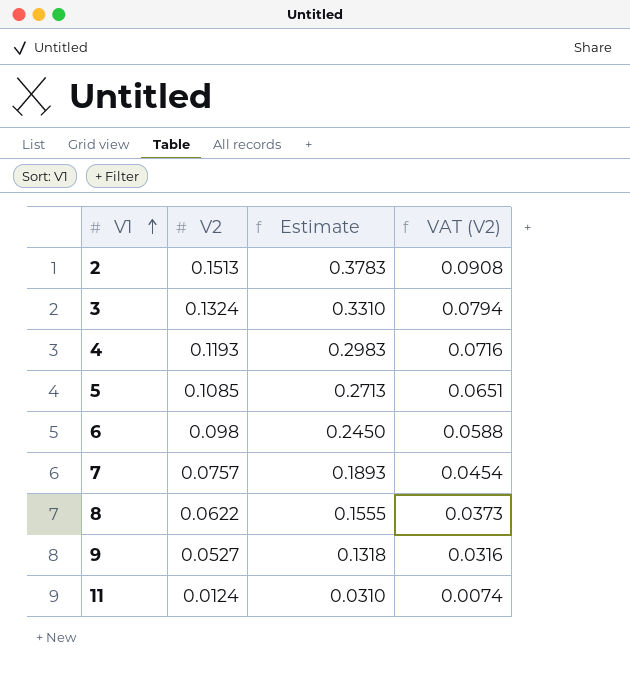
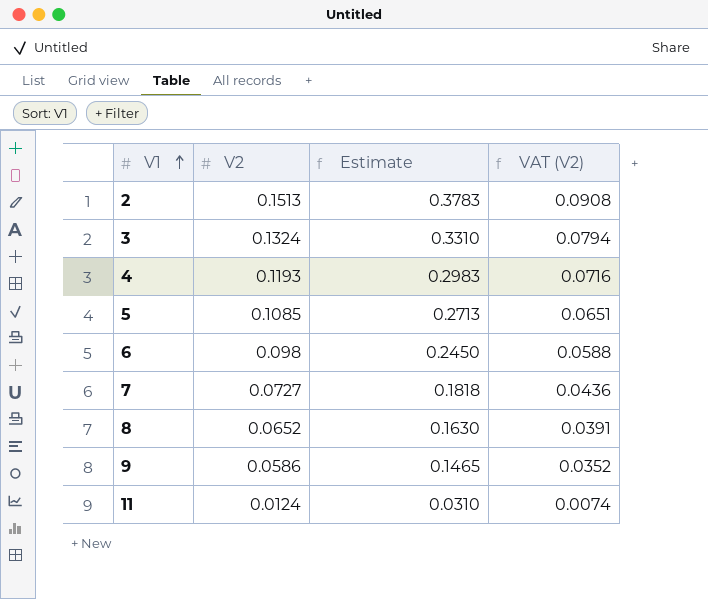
7 | V2: 0.0757 -> 0.0727
7 | Estimate: 0.1893 -> 0.1818
7 | VAT (V2): 0.0454 -> 0.0436
8 | V2: 0.0622 -> 0.0652
8 | Estimate: 0.1555 -> 0.1630
8 | VAT (V2): 0.0373 -> 0.0391
9 | V2: 0.0527 -> 0.0586
9 | Estimate: 0.1318 -> 0.1465
9 | VAT (V2): 0.0316 -> 0.0352

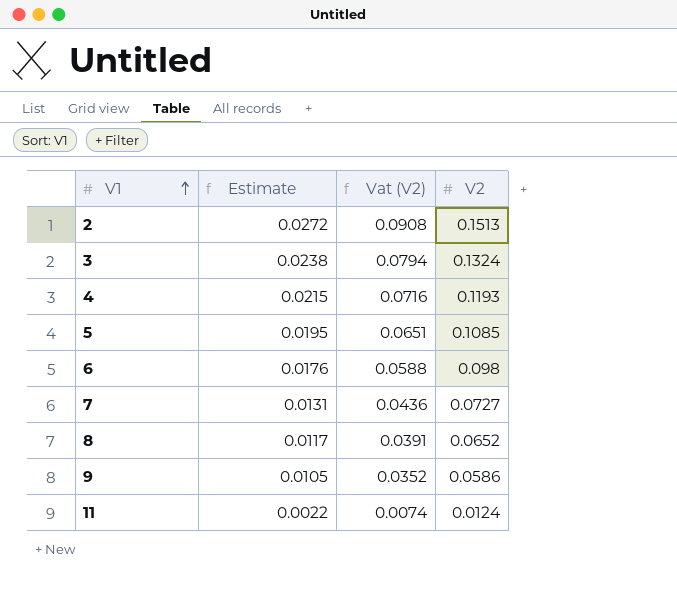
column Estimate | formula: [V2] * 2.5 -> [V2] * 0.18
column name: VAT (V2) -> Vat (V2)
column V2 | position: 2 -> 4

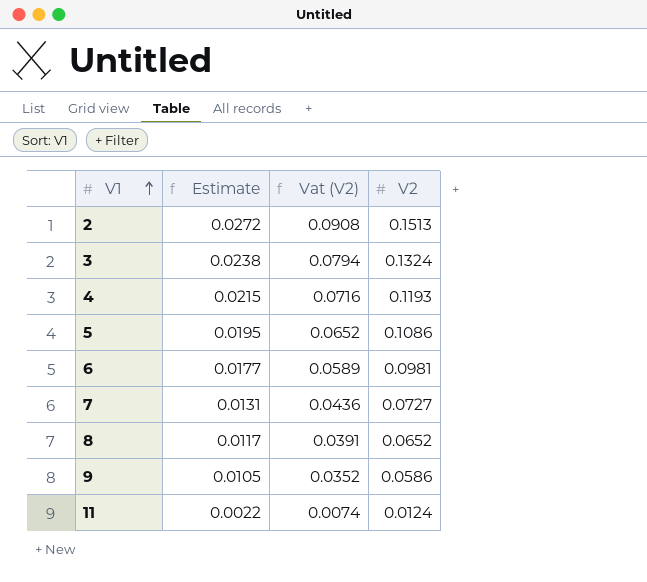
5 | Vat (V2): 0.0651 -> 0.0652
5 | V2: 0.1085 -> 0.1086
6 | Estimate: 0.0176 -> 0.0177
6 | Vat (V2): 0.0588 -> 0.0589
6 | V2: 0.098 -> 0.0981

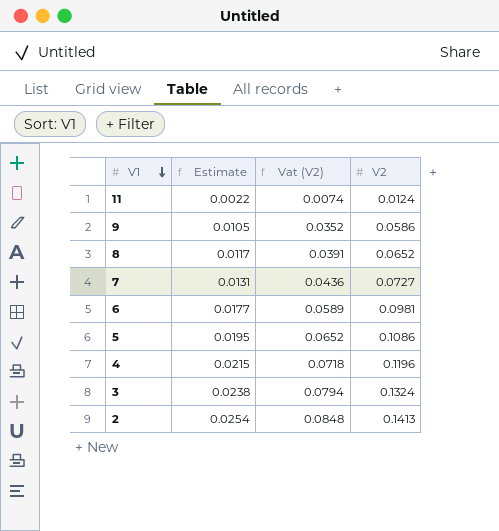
row order: V1 ascending -> V1 descending
4 | Vat (V2): 0.0716 -> 0.0718
4 | V2: 0.1193 -> 0.1196
2 | Estimate: 0.0272 -> 0.0254
2 | Vat (V2): 0.0908 -> 0.0848
2 | V2: 0.1513 -> 0.1413

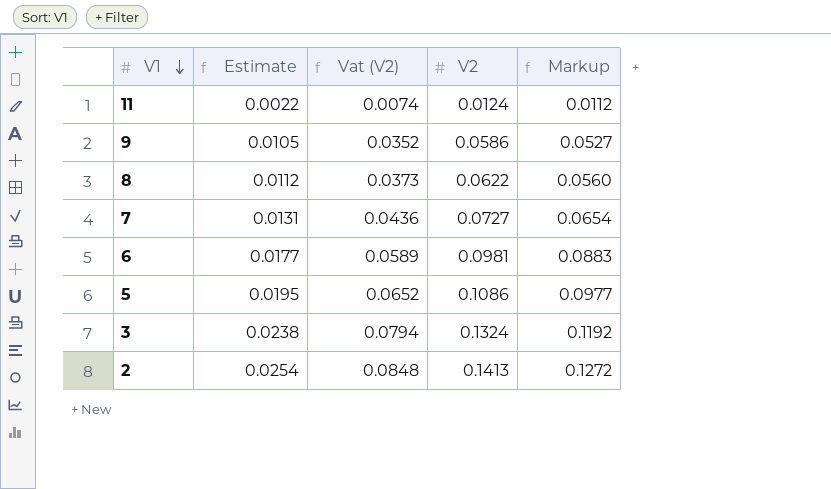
column Markup | formula: none -> [V2] * 0.9
row 4: 0.0215 | 0.0718 | 0.1196 -> none
8 | Estimate: 0.0117 -> 0.0112
8 | Vat (V2): 0.0391 -> 0.0373
8 | V2: 0.0652 -> 0.0622

